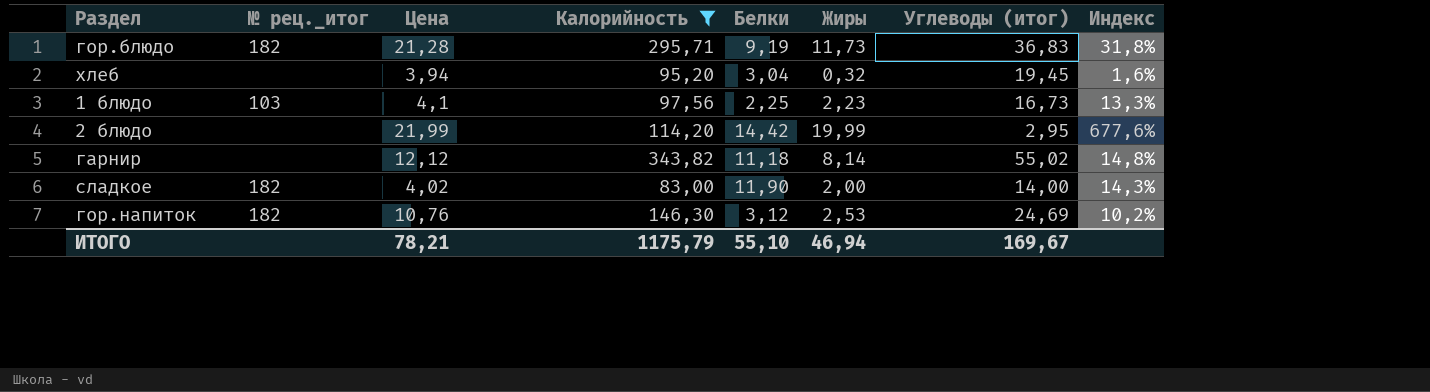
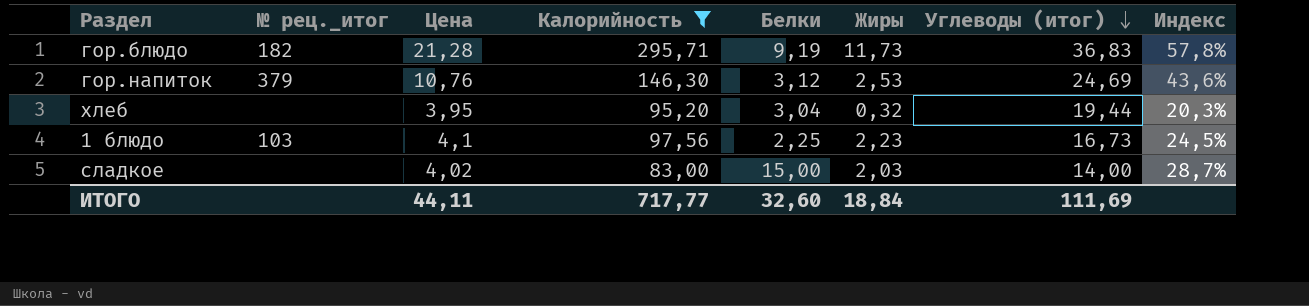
row order: none -> Углеводы (итог) descending
column Индекс | formula: [Жиры] / [Углеводы (итог)] -> [Цена] / [Углеводы (итог)]
row 2 блюдо: none | 21,99 | 114,20 | 14,42 | 19,99 | 2,95 | 677,6% -> none
row гарнир: none | 12,12 | 343,82 | 11,18 | 8,14 | 55,02 | 14,8% -> none
гор.напиток | № рец._итог: 182 -> 379
хлеб | Цена: 3,94 -> 3,95
хлеб | Углеводы (итог): 19,45 -> 19,44
сладкое | № рец._итог: 182 -> none
сладкое | Белки: 11,90 -> 15,00
сладкое | Жиры: 2,00 -> 2,03
ИТОГО | Цена: 78,21 -> 44,11
ИТОГО | Калорийность: 1175,79 -> 717,77
ИТОГО | Белки: 55,10 -> 32,60
ИТОГО | Жиры: 46,94 -> 18,84
ИТОГО | Углеводы (итог): 169,67 -> 111,69

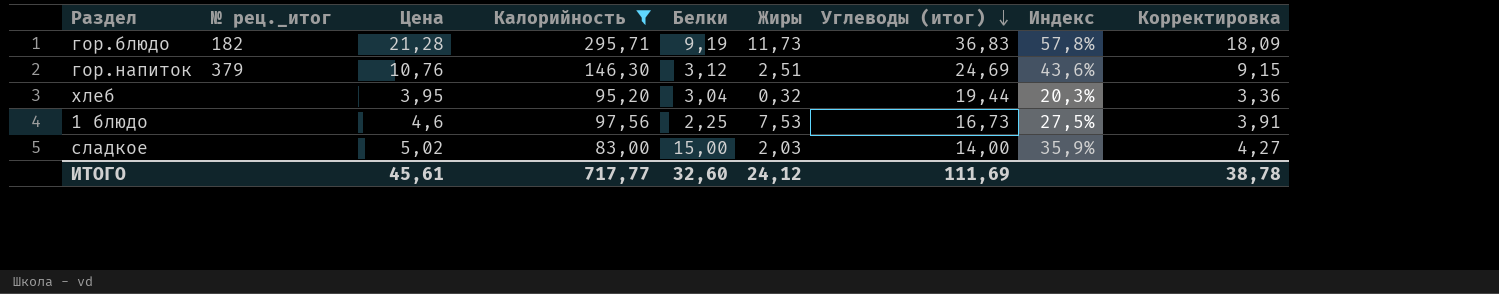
column Корректировка | formula: none -> [Цена] * 0,85
гор.напиток | Жиры: 2,53 -> 2,51
1 блюдо | № рец._итог: 103 -> none
1 блюдо | Цена: 4,1 -> 4,6
1 блюдо | Жиры: 2,23 -> 7,53
1 блюдо | Индекс: 24,5% -> 27,5%
сладкое | Цена: 4,02 -> 5,02
сладкое | Индекс: 28,7% -> 35,9%
ИТОГО | Цена: 44,11 -> 45,61
ИТОГО | Жиры: 18,84 -> 24,12

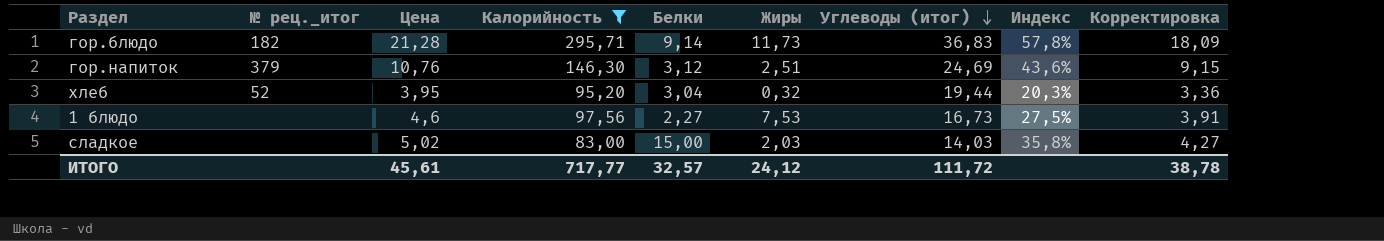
гор.блюдо | Белки: 9,19 -> 9,14
хлеб | № рец._итог: none -> 52
1 блюдо | Белки: 2,25 -> 2,27
сладкое | Углеводы (итог): 14,00 -> 14,03
сладкое | Индекс: 35,9% -> 35,8%
ИТОГО | Белки: 32,60 -> 32,57
ИТОГО | Углеводы (итог): 111,69 -> 111,72

